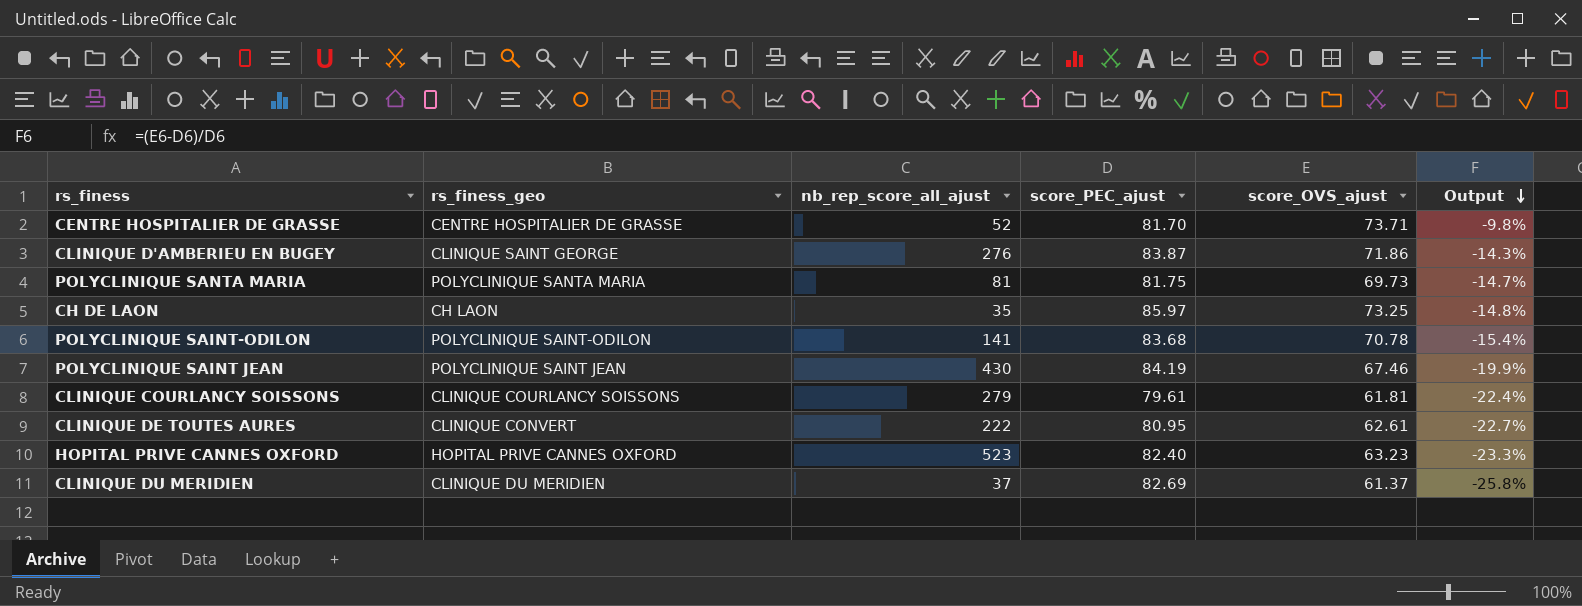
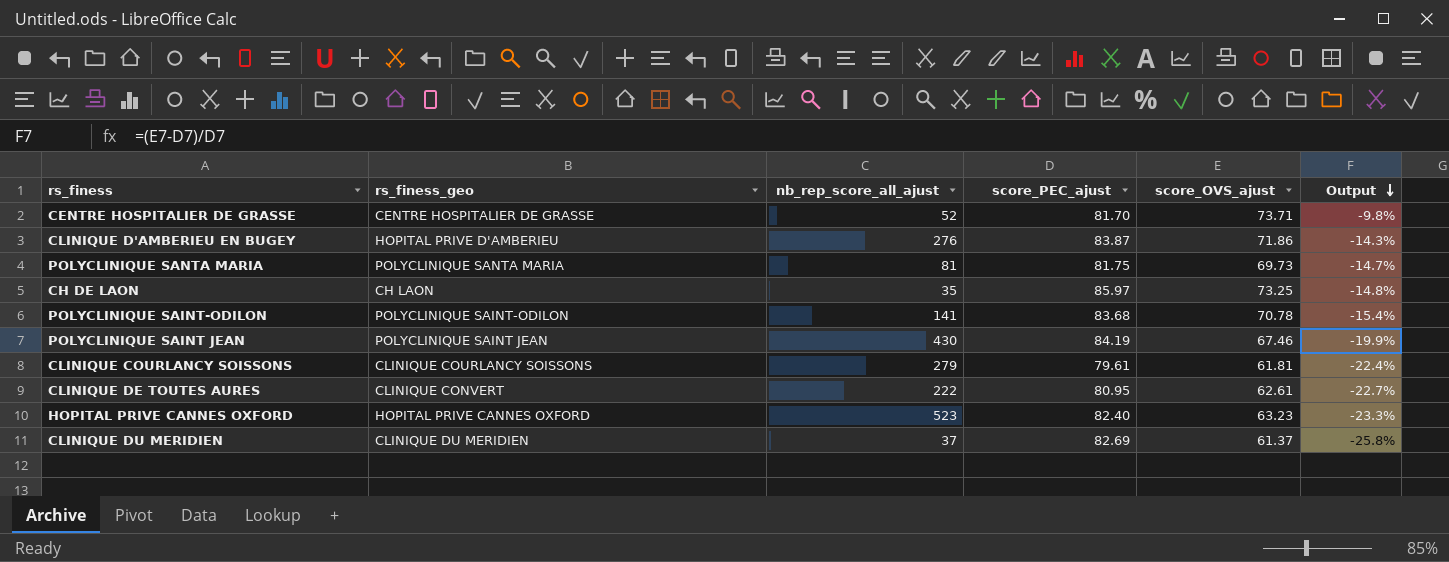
CLINIQUE D'AMBERIEU EN BUGEY | rs_finess_geo: CLINIQUE SAINT GEORGE -> HOPITAL PRIVE D'AMBERIEU

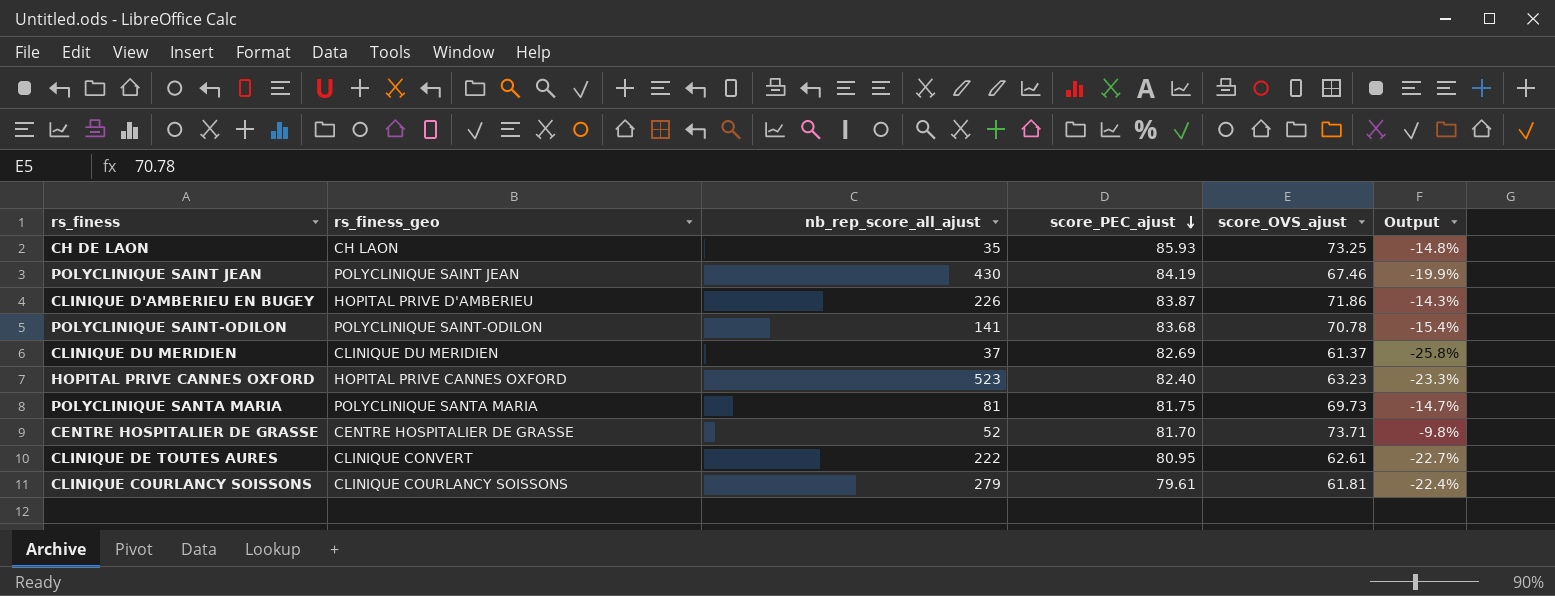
row order: Output descending -> score_PEC_ajust descending
CH DE LAON | score_PEC_ajust: 85.97 -> 85.93
CLINIQUE D'AMBERIEU EN BUGEY | nb_rep_score_all_ajust: 276 -> 226

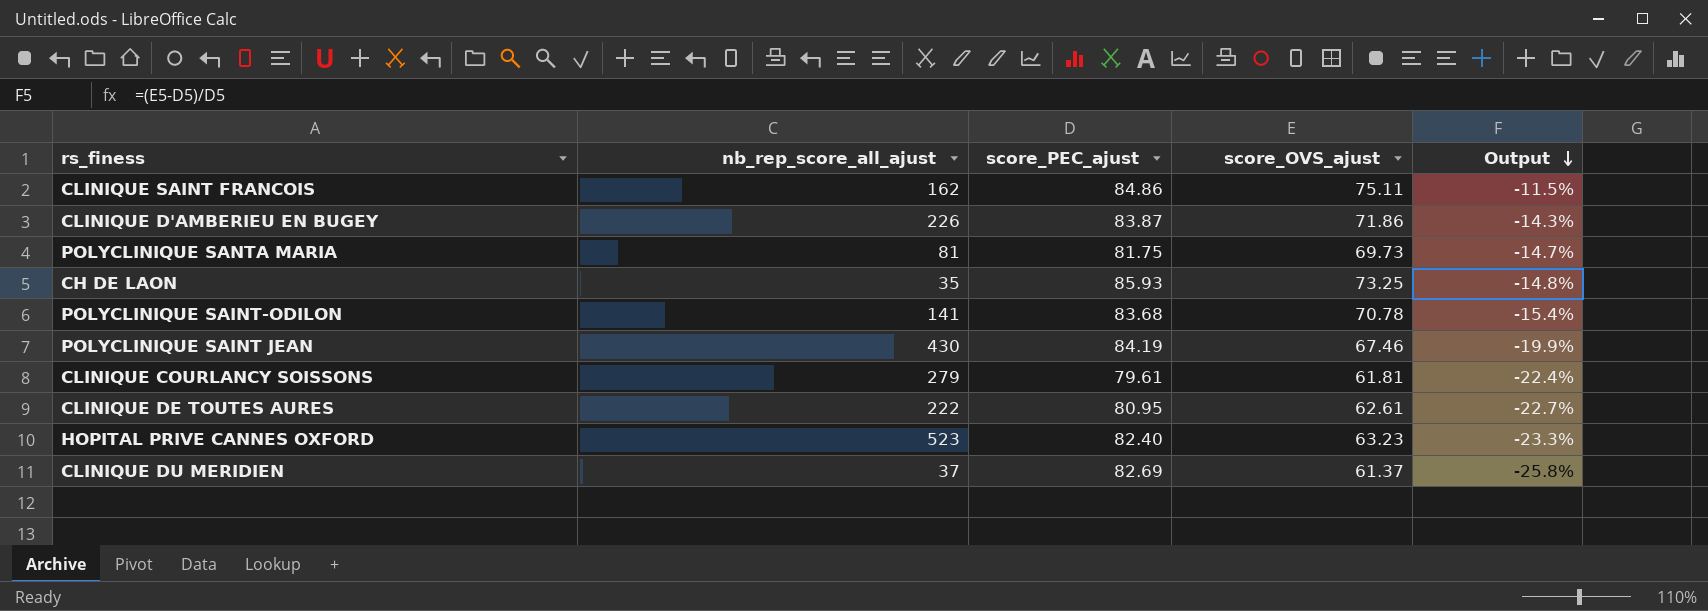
row order: score_PEC_ajust descending -> Output descending
column rs_finess_geo | position: 2 -> none
row CENTRE HOSPITALIER DE GRASSE: CENTRE HOSPITALIER DE GRASSE | 52 | 81.70 | 73.71 | -9.8% -> none
row CLINIQUE SAINT FRANCOIS: none -> 162 | 84.86 | 75.11 | -11.5%

